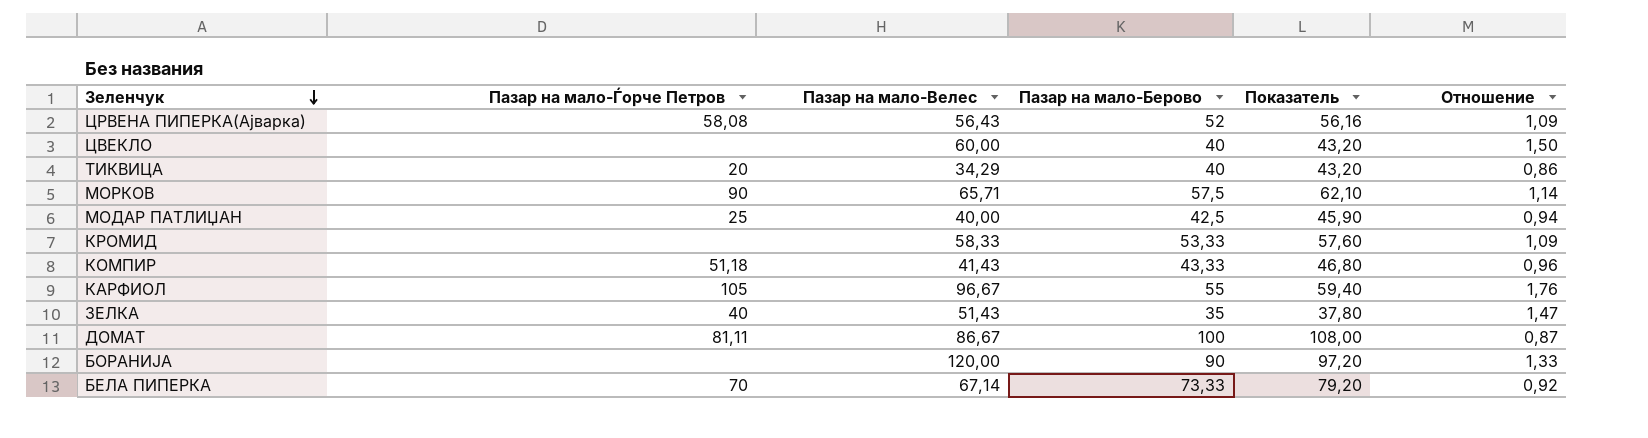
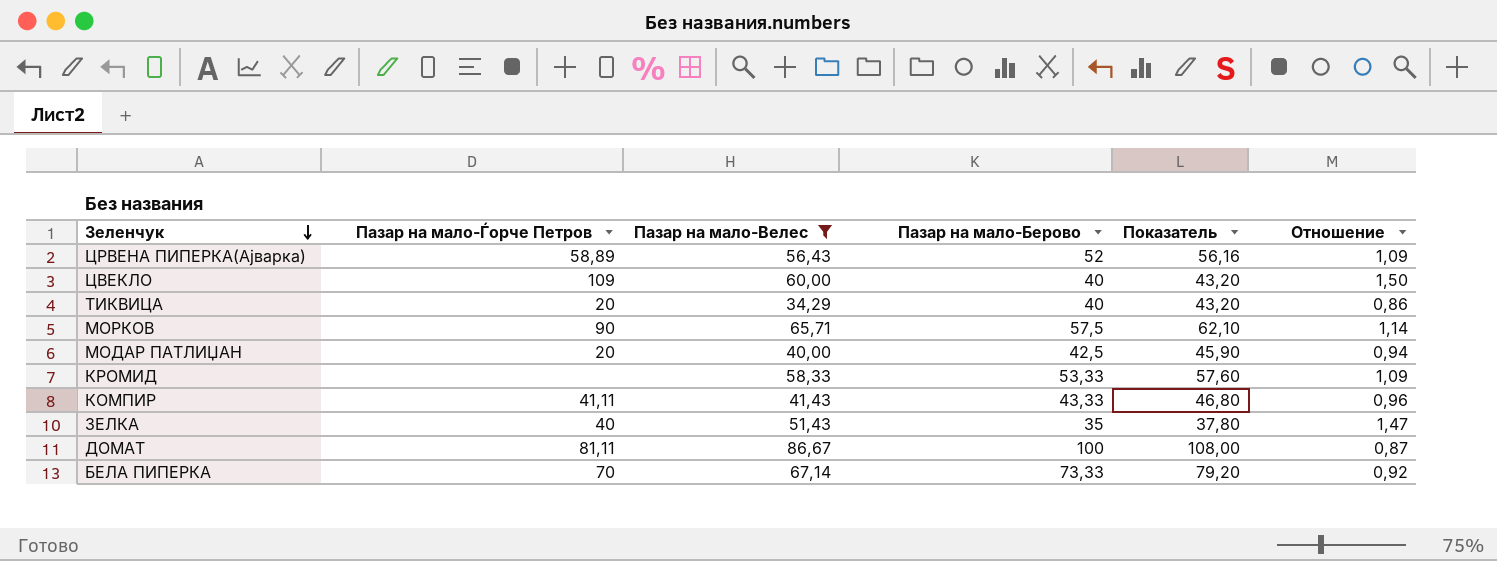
filter: none -> Пазар на мало-Велес <= 86,67
ЦРВЕНА ПИПЕРКА(Ајварка) | Пазар на мало-Ѓорче Петров: 58,08 -> 58,89
ЦВЕКЛО | Пазар на мало-Ѓорче Петров: none -> 109
МОДАР ПАТЛИЏАН | Пазар на мало-Ѓорче Петров: 25 -> 20
КОМПИР | Пазар на мало-Ѓорче Петров: 51,18 -> 41,11

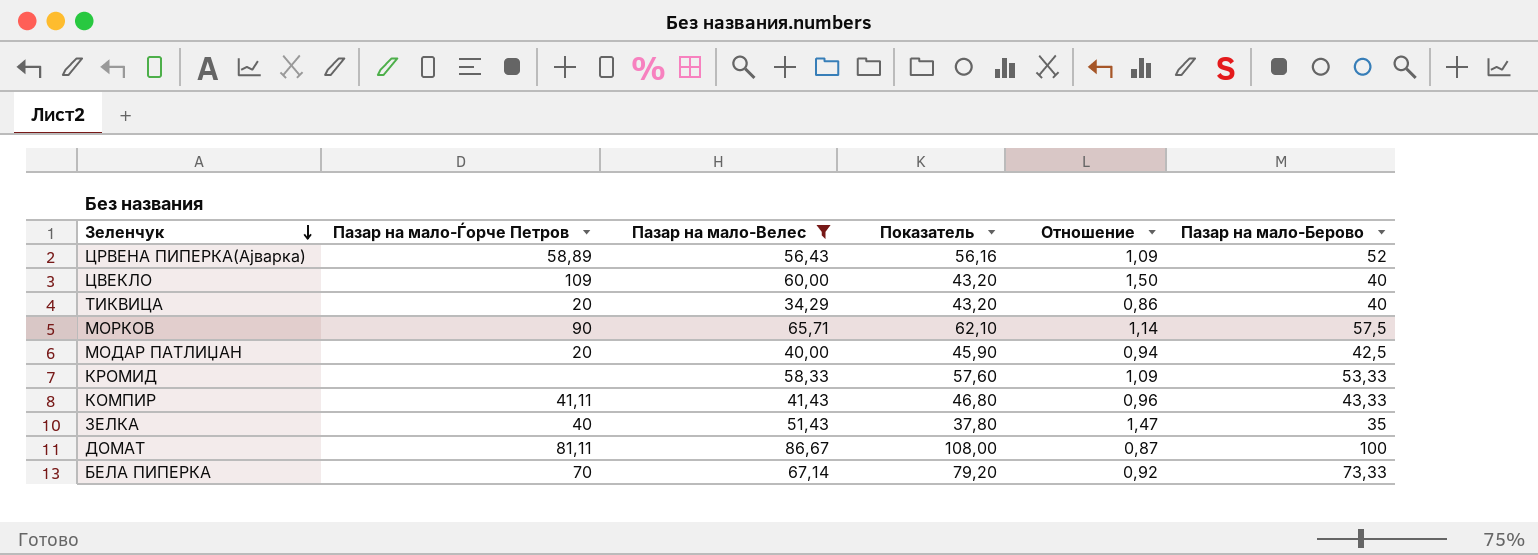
column Пазар на мало-Берово | position: 4 -> 6

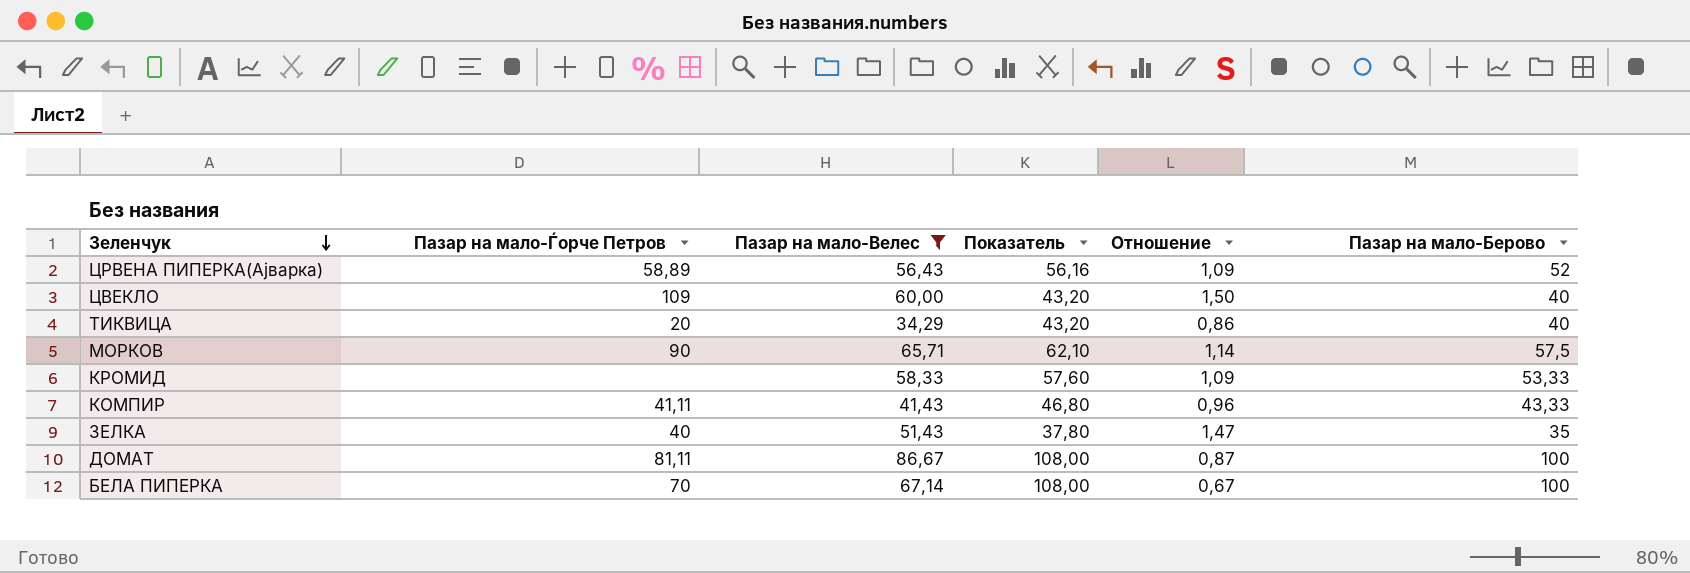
row МОДАР ПАТЛИЏАН: 20 | 40,00 | 45,90 | 0,94 | 42,5 -> none
БЕЛА ПИПЕРКА | Показатель: 79,20 -> 108,00
БЕЛА ПИПЕРКА | Отношение: 0,92 -> 0,67
БЕЛА ПИПЕРКА | Пазар на мало-Берово: 73,33 -> 100

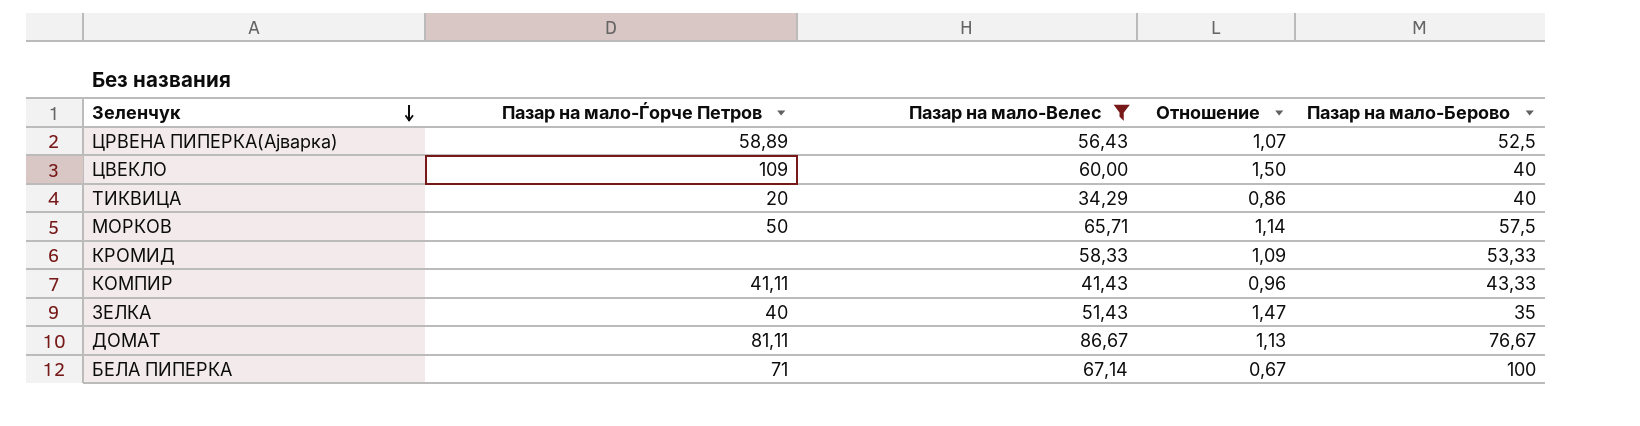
column Показатель | formula: [Пазар на мало-Берово] * 1,08 -> none
ЦРВЕНА ПИПЕРКА(Ајварка) | Отношение: 1,09 -> 1,07
ЦРВЕНА ПИПЕРКА(Ајварка) | Пазар на мало-Берово: 52 -> 52,5
МОРКОВ | Пазар на мало-Ѓорче Петров: 90 -> 50
ДОМАТ | Отношение: 0,87 -> 1,13
ДОМАТ | Пазар на мало-Берово: 100 -> 76,67
БЕЛА ПИПЕРКА | Пазар на мало-Ѓорче Петров: 70 -> 71

